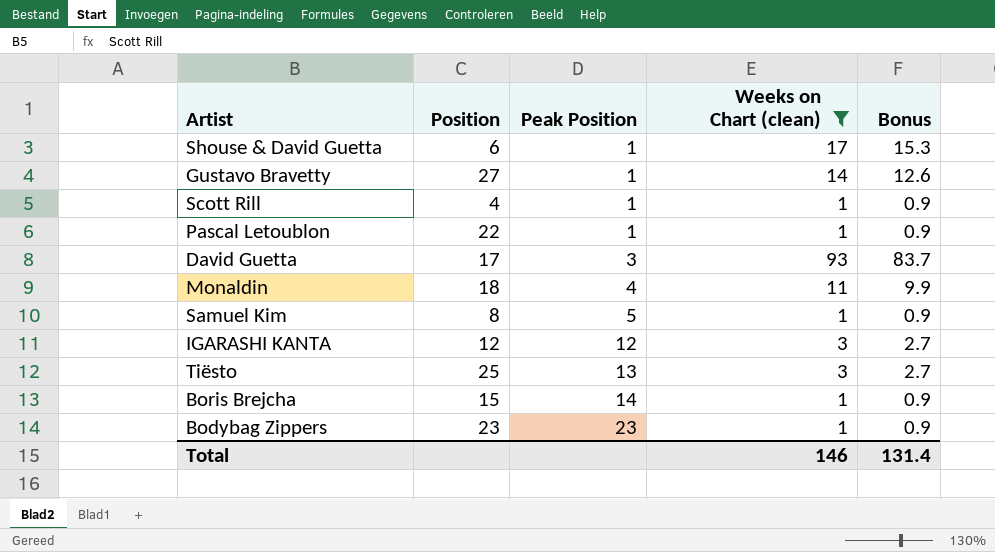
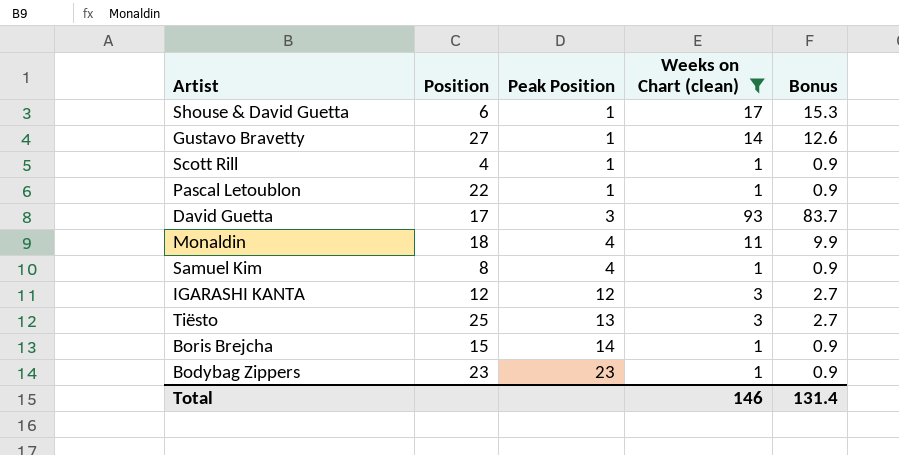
Samuel Kim | Peak Position: 5 -> 4

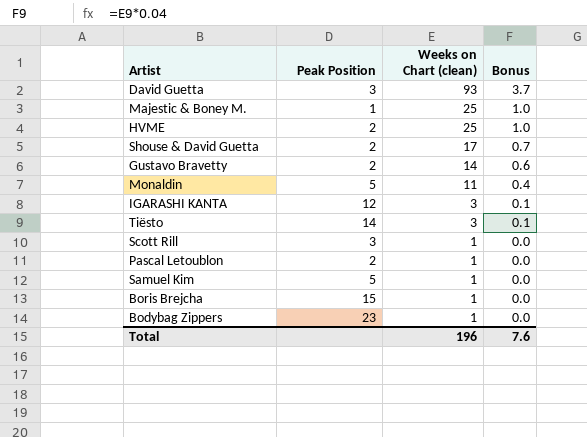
filter: Weeks on Chart (clean) != 25 -> none
row order: Peak Position ascending -> Weeks on Chart (clean) descending
column Position | position: 2 -> none
column Bonus | formula: [Weeks on Chart (clean)] * 0.9 -> [Weeks on Chart (clean)] * 0.04
Shouse & David Guetta | Peak Position: 1 -> 2
Gustavo Bravetty | Peak Position: 1 -> 2
Monaldin | Peak Position: 4 -> 5
Tiësto | Peak Position: 13 -> 14
Scott Rill | Peak Position: 1 -> 3
Pascal Letoublon | Peak Position: 1 -> 2
Samuel Kim | Peak Position: 4 -> 5
Boris Brejcha | Peak Position: 14 -> 15
Total | Weeks on Chart (clean): 146 -> 196
Total | Bonus: 131.4 -> 7.6

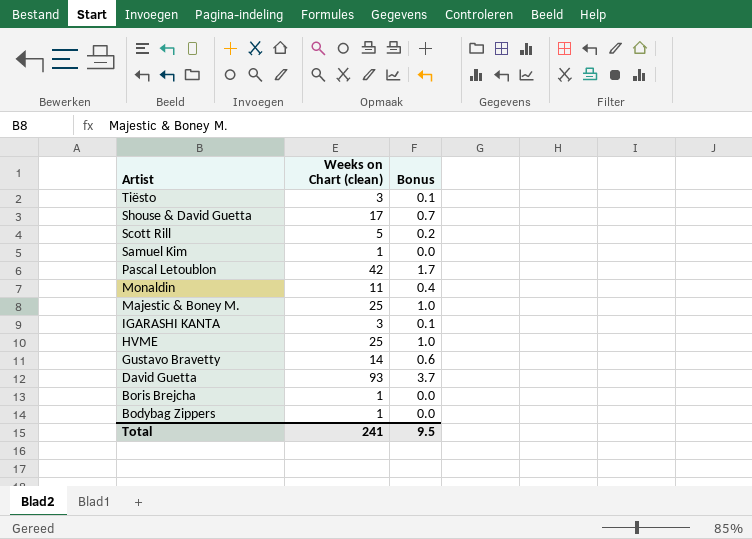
row order: Weeks on Chart (clean) descending -> Artist descending
column Peak Position | position: 2 -> none
Scott Rill | Weeks on Chart (clean): 1 -> 5
Scott Rill | Bonus: 0.0 -> 0.2
Pascal Letoublon | Weeks on Chart (clean): 1 -> 42
Pascal Letoublon | Bonus: 0.0 -> 1.7
Total | Weeks on Chart (clean): 196 -> 241
Total | Bonus: 7.6 -> 9.5

